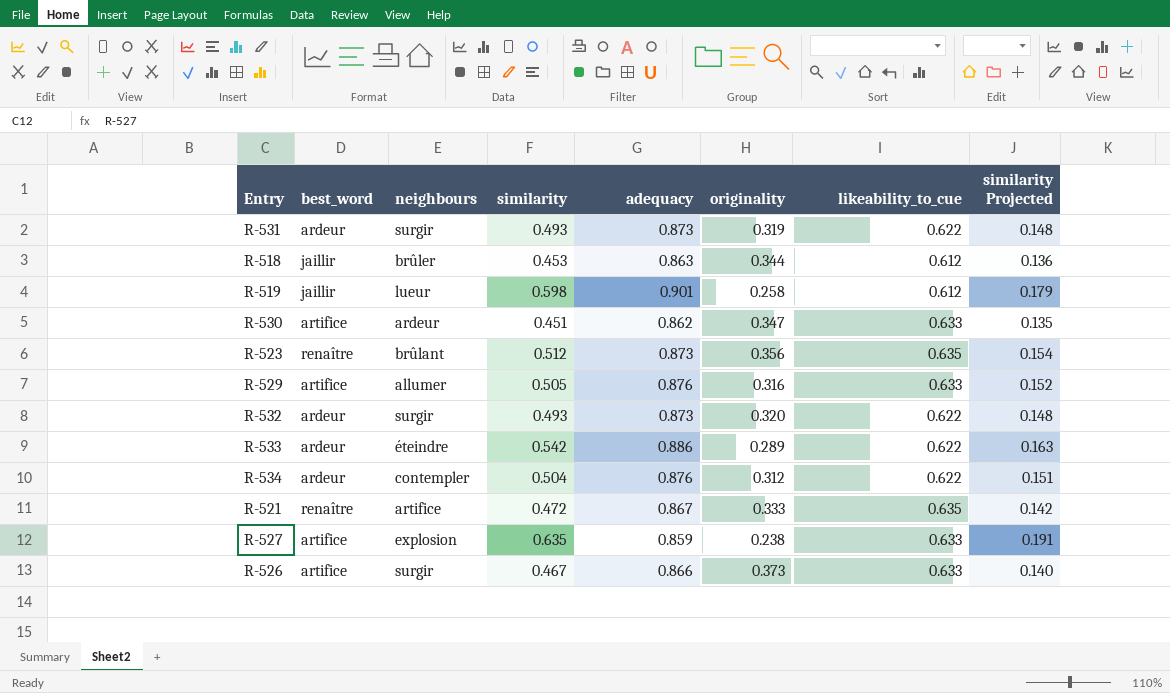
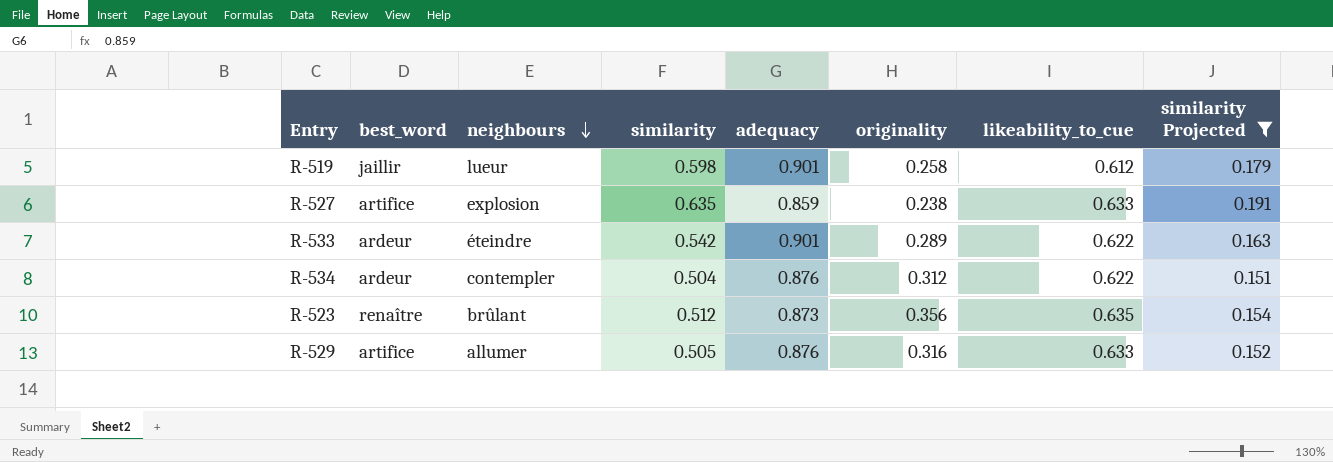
filter: none -> similarity Projected >= 0.151
row order: none -> neighbours descending
R-533 | adequacy: 0.886 -> 0.901

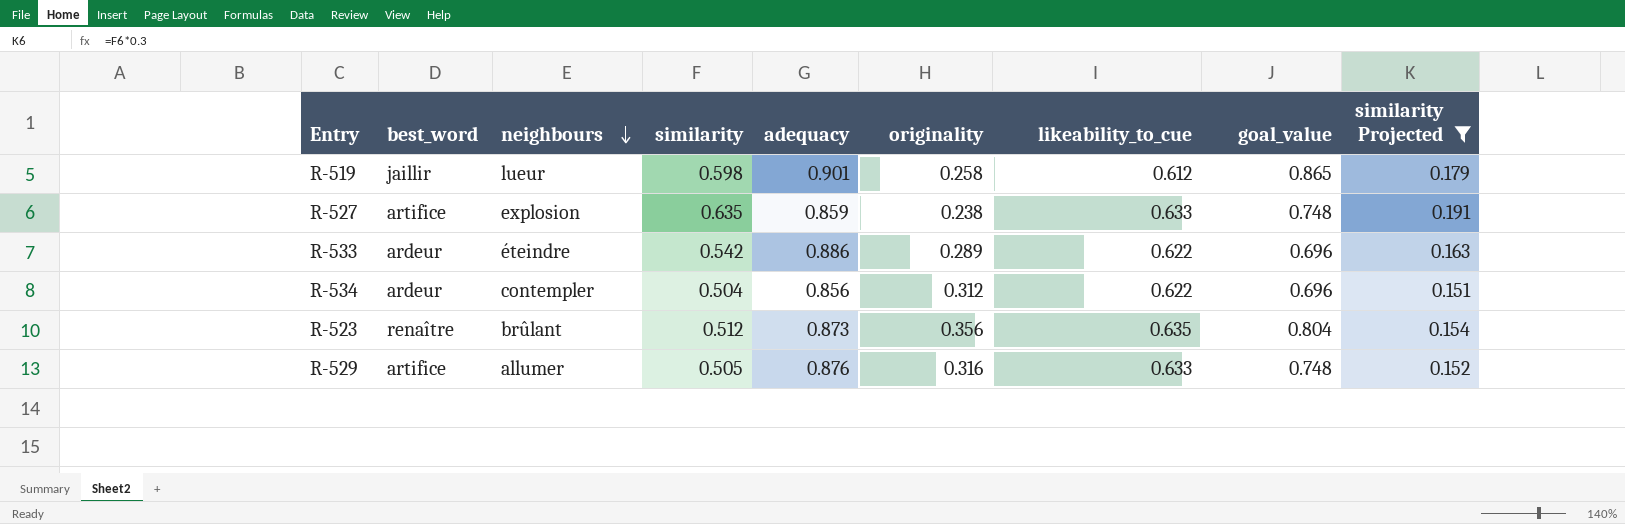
column goal_value | position: none -> 8
R-533 | adequacy: 0.901 -> 0.886
R-534 | adequacy: 0.876 -> 0.856

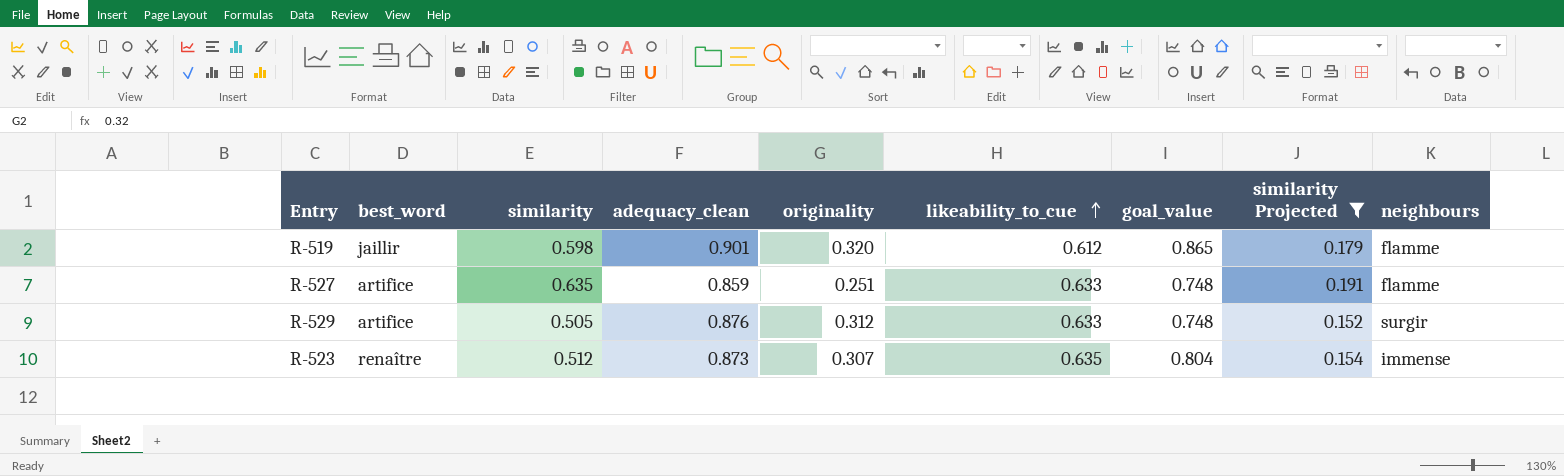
row order: neighbours descending -> likeability_to_cue ascending
column name: adequacy -> adequacy_clean
column neighbours | position: 3 -> 9
row R-533: ardeur | éteindre | 0.542 | 0.886 | 0.289 | 0.622 | 0.696 | 0.163 -> none
row R-534: ardeur | contempler | 0.504 | 0.856 | 0.312 | 0.622 | 0.696 | 0.151 -> none
R-519 | originality: 0.258 -> 0.320
R-519 | neighbours: lueur -> flamme
R-527 | originality: 0.238 -> 0.251
R-527 | neighbours: explosion -> flamme
R-529 | originality: 0.316 -> 0.312
R-529 | neighbours: allumer -> surgir
R-523 | originality: 0.356 -> 0.307
R-523 | neighbours: brûlant -> immense

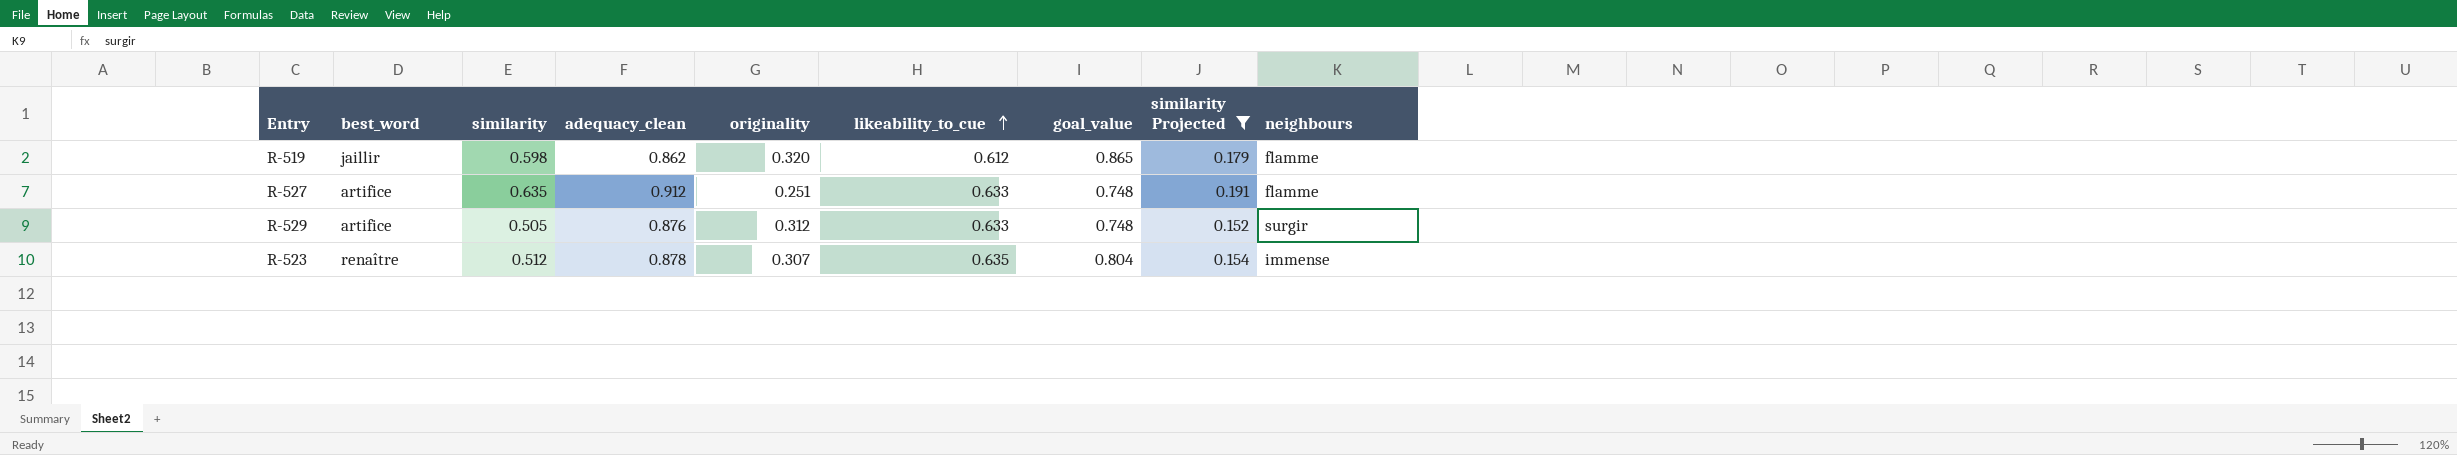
R-519 | adequacy_clean: 0.901 -> 0.862
R-527 | adequacy_clean: 0.859 -> 0.912
R-523 | adequacy_clean: 0.873 -> 0.878

